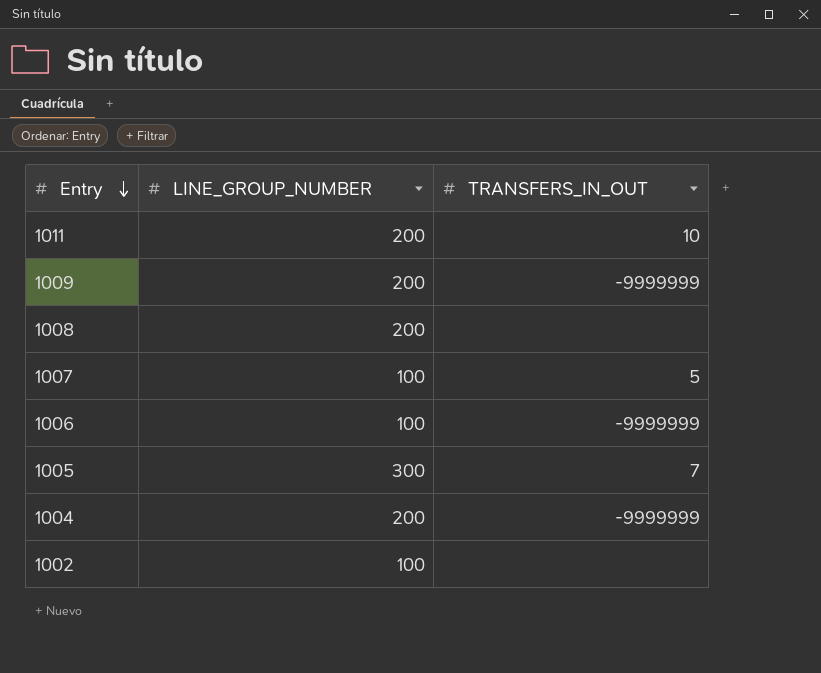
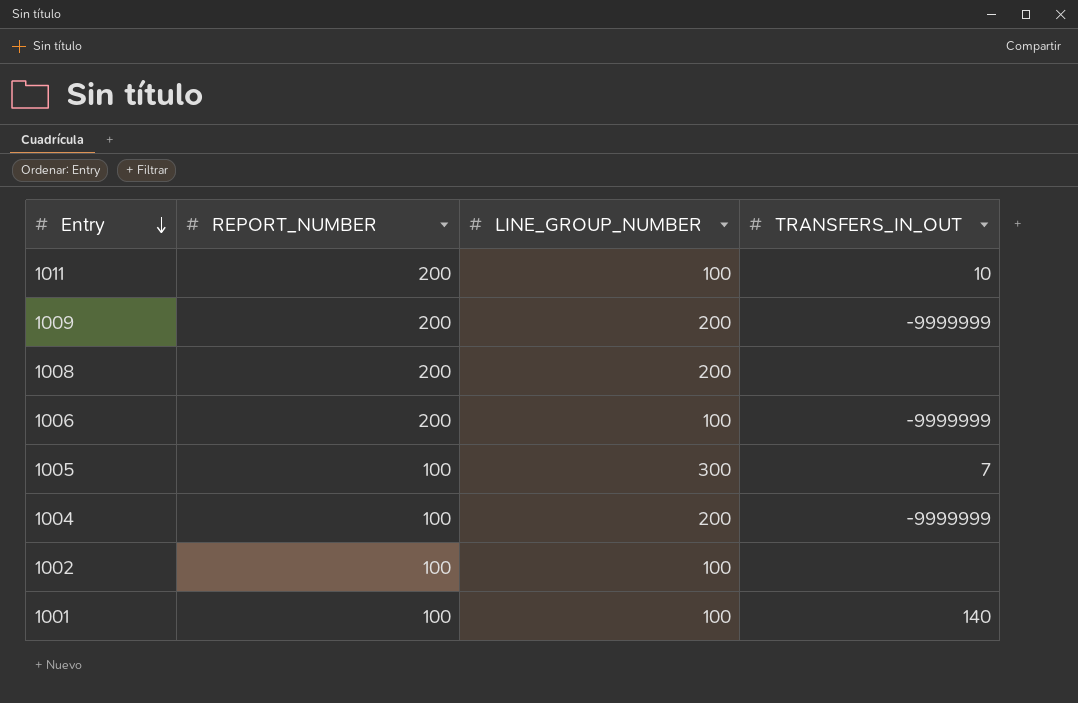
column REPORT_NUMBER | position: none -> 2
row 1007: 100 | 5 -> none
1011 | LINE_GROUP_NUMBER: 200 -> 100
row 1001: none -> 100 | 100 | 140

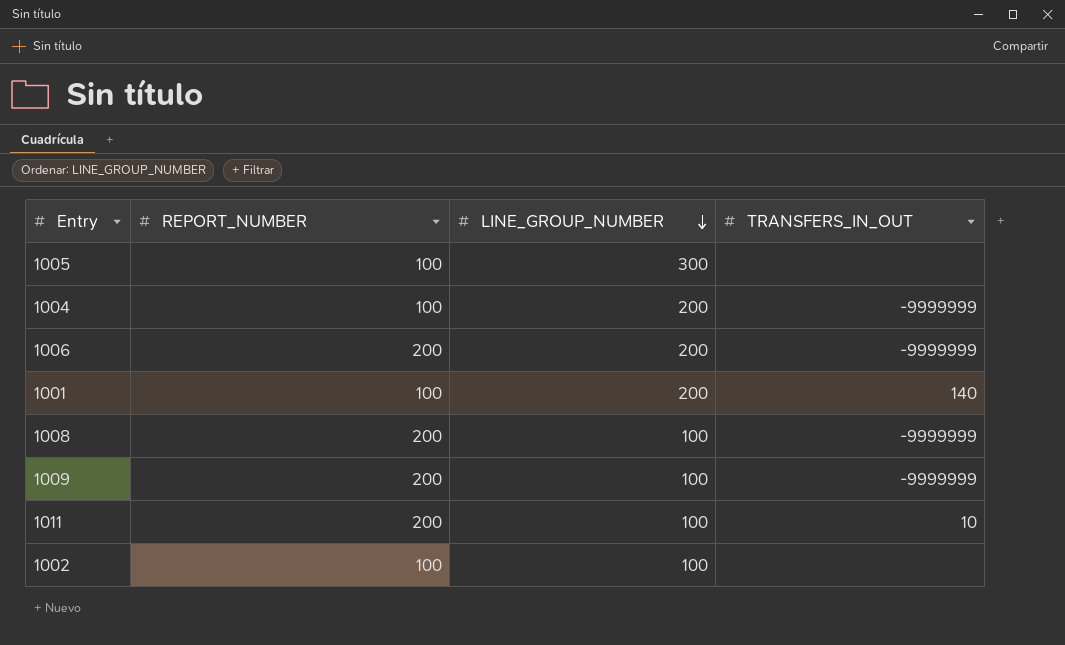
row order: Entry descending -> LINE_GROUP_NUMBER descending
1005 | TRANSFERS_IN_OUT: 7 -> none
1006 | LINE_GROUP_NUMBER: 100 -> 200
1001 | LINE_GROUP_NUMBER: 100 -> 200
1008 | LINE_GROUP_NUMBER: 200 -> 100
1008 | TRANSFERS_IN_OUT: none -> -9999999
1009 | LINE_GROUP_NUMBER: 200 -> 100

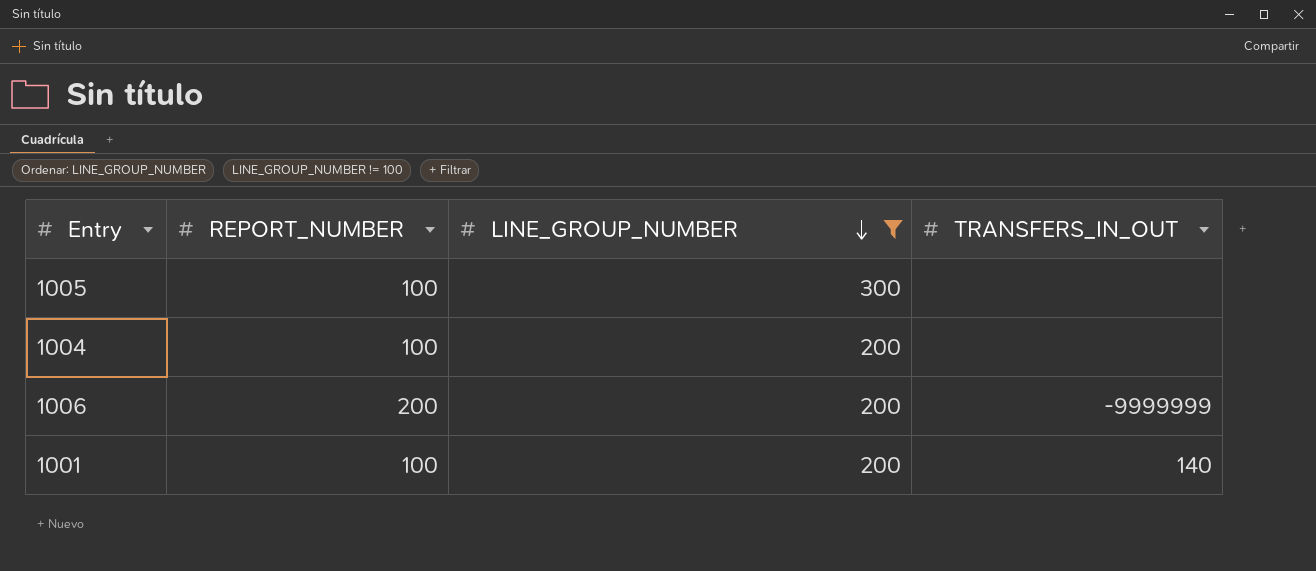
filter: none -> LINE_GROUP_NUMBER != 100
1004 | TRANSFERS_IN_OUT: -9999999 -> none

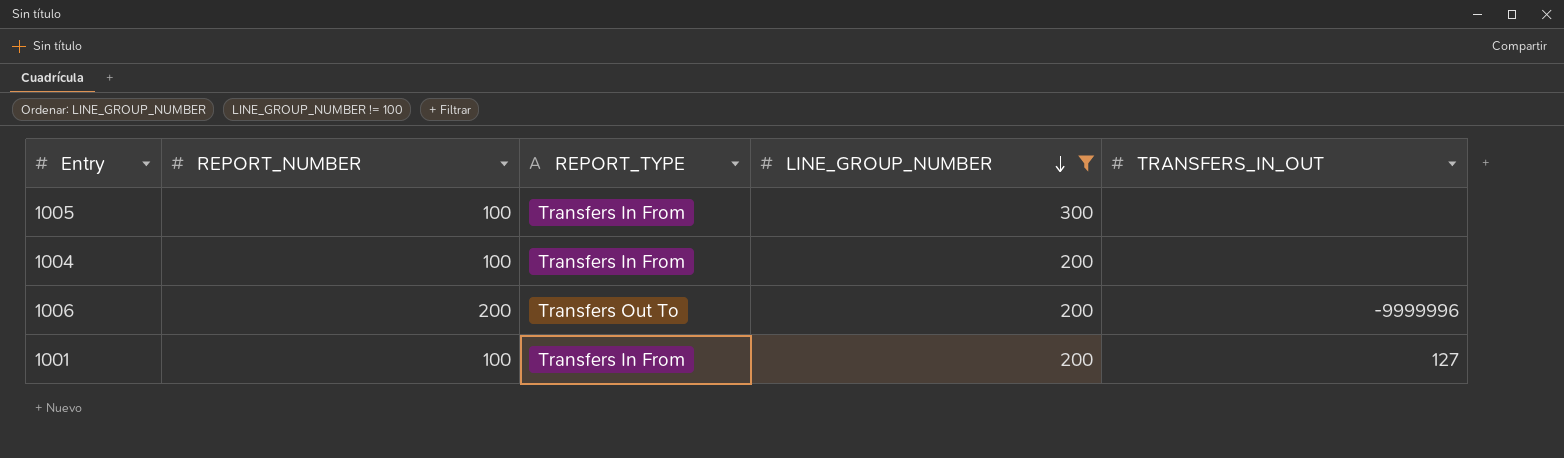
column REPORT_TYPE | position: none -> 3
1006 | TRANSFERS_IN_OUT: -9999999 -> -9999996
1001 | TRANSFERS_IN_OUT: 140 -> 127

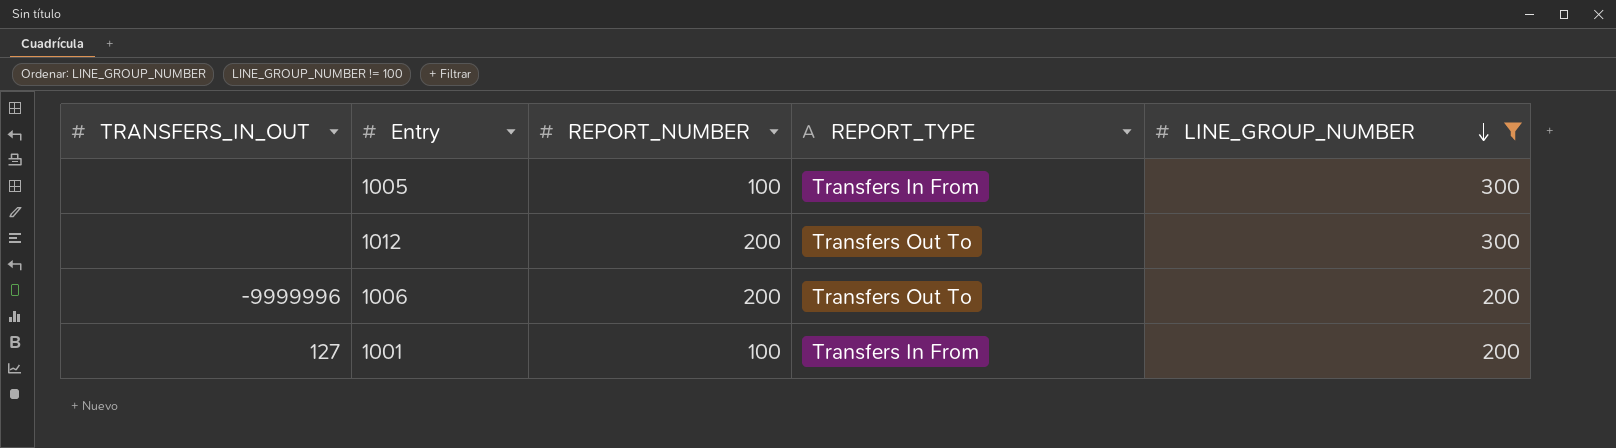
column TRANSFERS_IN_OUT | position: 5 -> 1
row 1004: 100 | Transfers In From | 200 | none -> none
row 1012: none -> none | 200 | Transfers Out To | 300

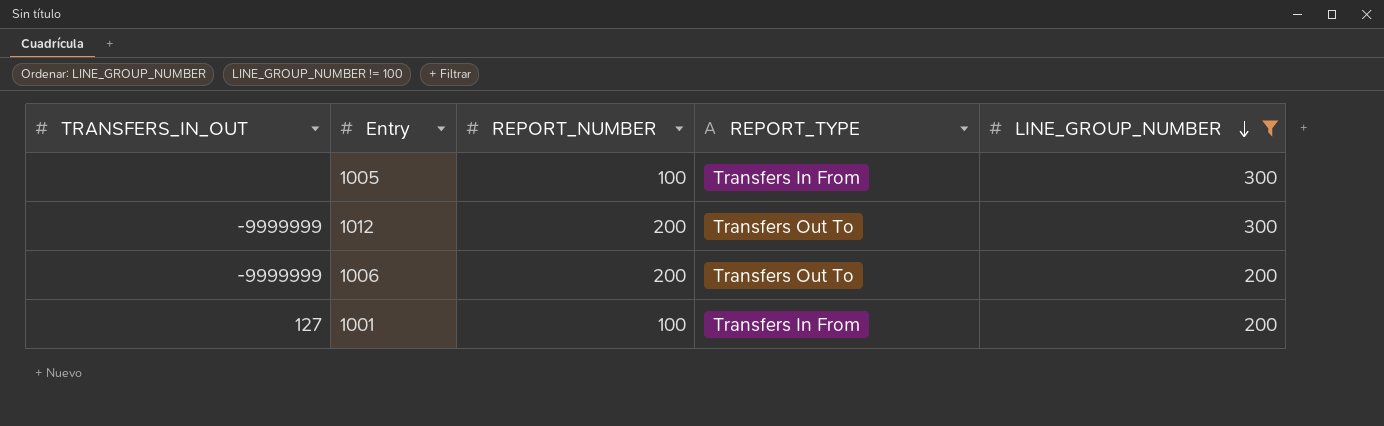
1012 | TRANSFERS_IN_OUT: none -> -9999999
1006 | TRANSFERS_IN_OUT: -9999996 -> -9999999

